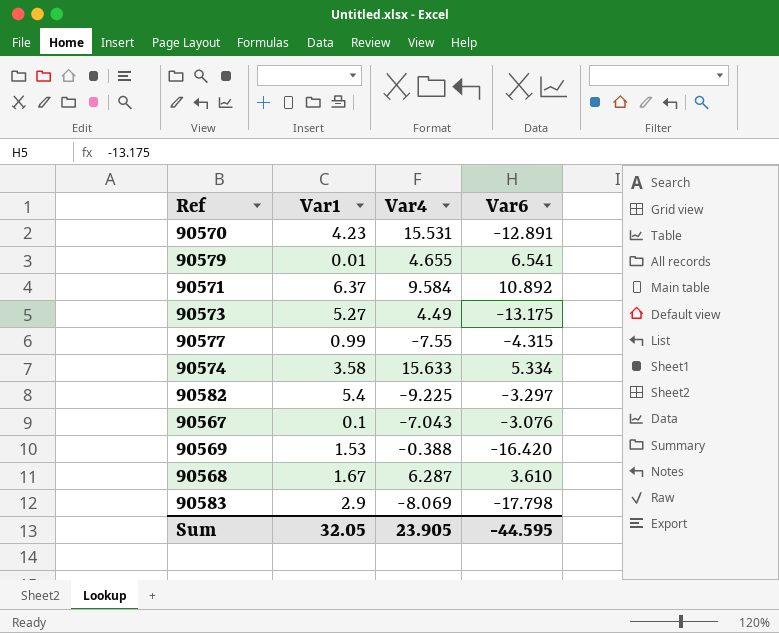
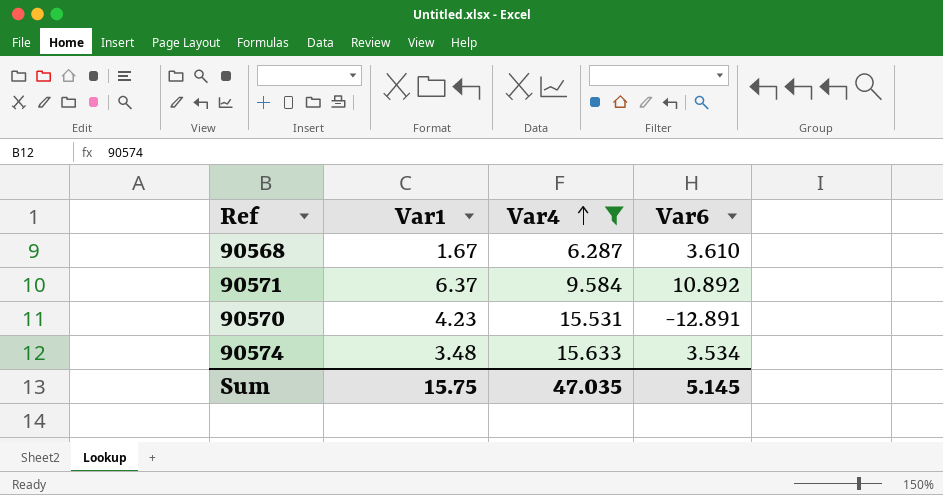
filter: none -> Var4 >= 6.287
row order: none -> Var4 ascending
90574 | Var1: 3.58 -> 3.48
90574 | Var6: 5.334 -> 3.534
Sum | Var1: 32.05 -> 15.75
Sum | Var4: 23.905 -> 47.035
Sum | Var6: -44.595 -> 5.145

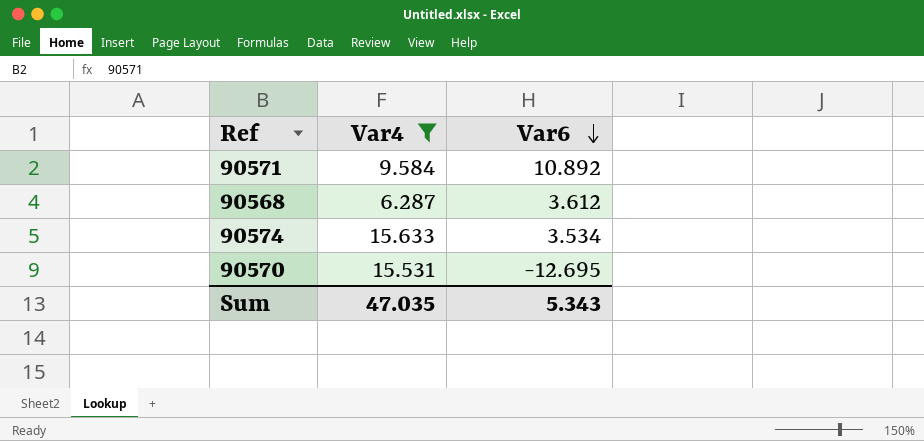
row order: Var4 ascending -> Var6 descending
column Var1 | position: 2 -> none
90568 | Var6: 3.610 -> 3.612
90570 | Var6: -12.891 -> -12.695
Sum | Var6: 5.145 -> 5.343

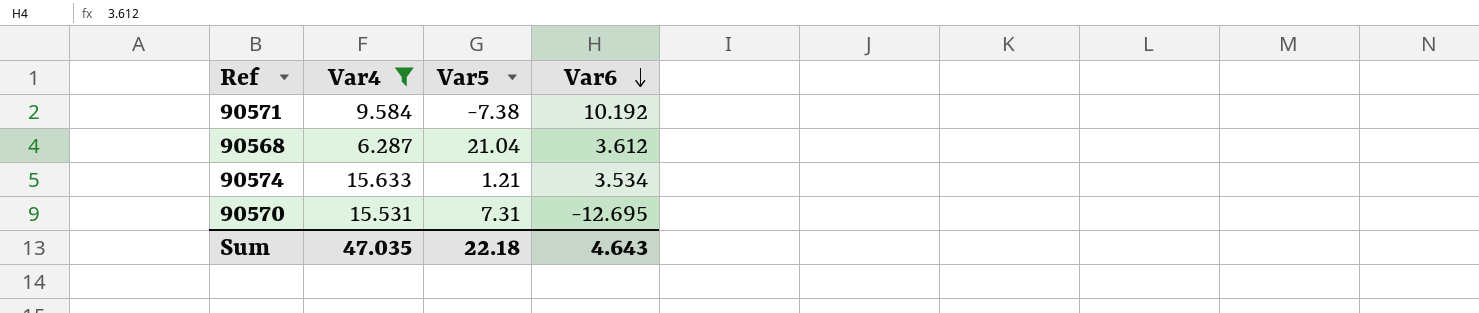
column Var5 | position: none -> 3
90571 | Var6: 10.892 -> 10.192
Sum | Var6: 5.343 -> 4.643

